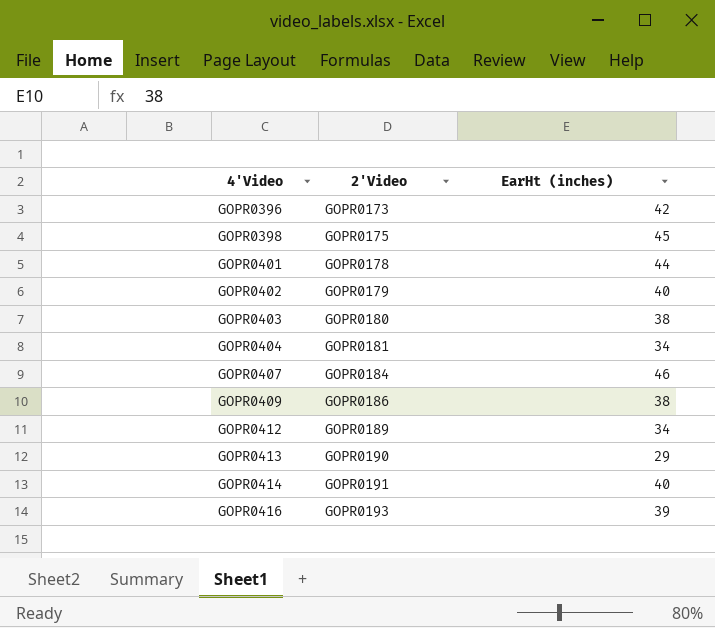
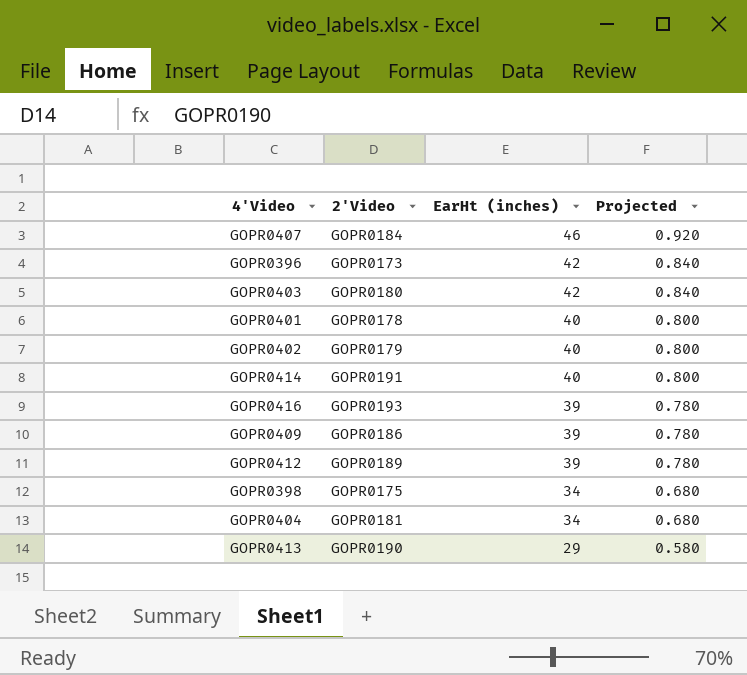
row order: 4'Video ascending -> EarHt (inches) descending
column Projected | formula: none -> [EarHt (inches)] * 0.02
GOPR0403 | EarHt (inches): 38 -> 42
GOPR0401 | EarHt (inches): 44 -> 40
GOPR0409 | EarHt (inches): 38 -> 39
GOPR0412 | EarHt (inches): 34 -> 39
GOPR0398 | EarHt (inches): 45 -> 34

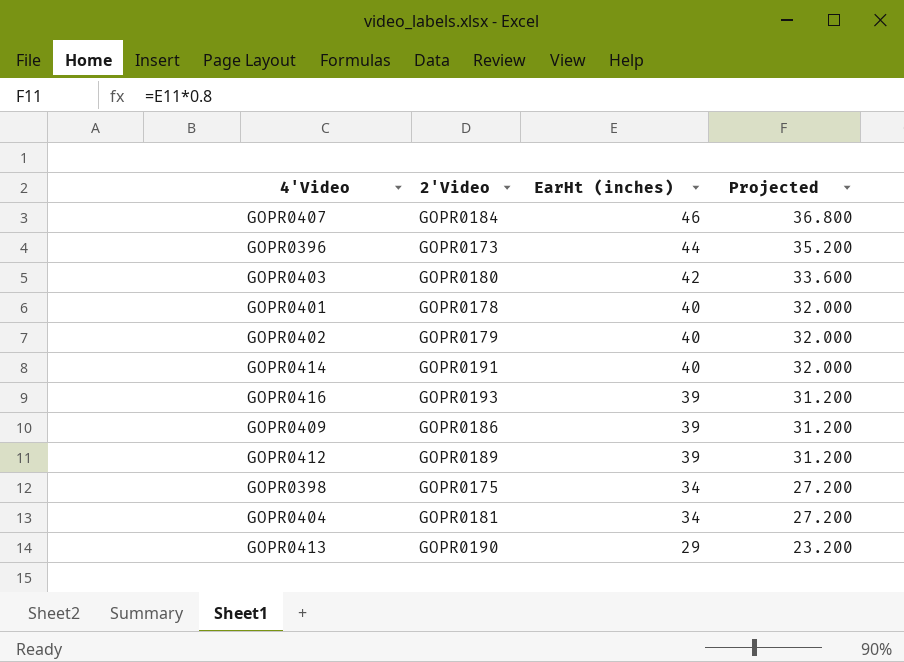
column Projected | formula: [EarHt (inches)] * 0.02 -> [EarHt (inches)] * 0.8
GOPR0396 | EarHt (inches): 42 -> 44

